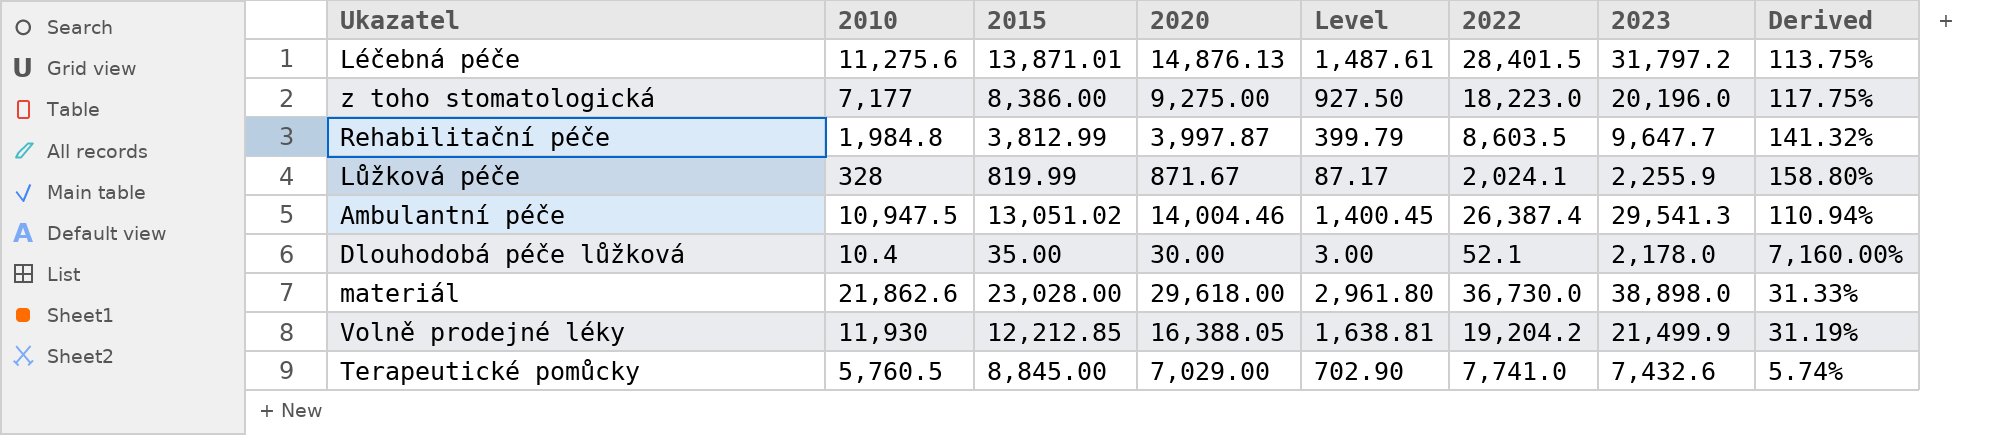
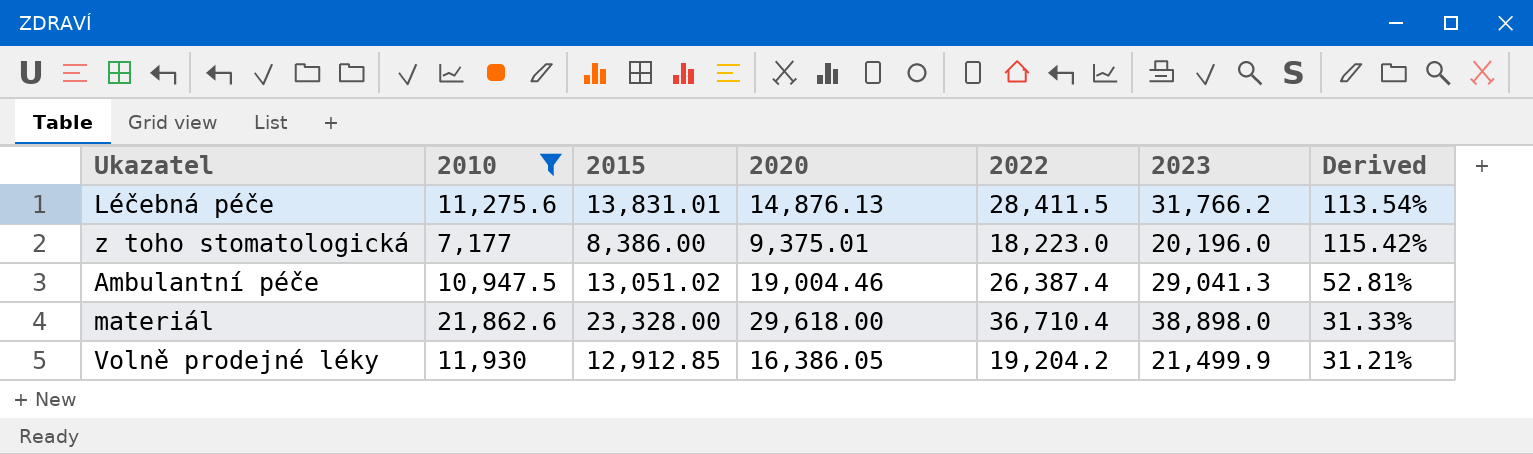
filter: none -> 2010 >= 7,177
column Level | formula: [2020] * 0.1 -> none
Léčebná péče | 2015: 13,871.01 -> 13,831.01
Léčebná péče | 2022: 28,401.5 -> 28,411.5
Léčebná péče | 2023: 31,797.2 -> 31,766.2
Léčebná péče | Derived: 113.75% -> 113.54%
z toho stomatologická | 2020: 9,275.00 -> 9,375.01
z toho stomatologická | Derived: 117.75% -> 115.42%
Ambulantní péče | 2020: 14,004.46 -> 19,004.46
Ambulantní péče | 2023: 29,541.3 -> 29,041.3
Ambulantní péče | Derived: 110.94% -> 52.81%
materiál | 2015: 23,028.00 -> 23,328.00
materiál | 2022: 36,730.0 -> 36,710.4
Volně prodejné léky | 2015: 12,212.85 -> 12,912.85
Volně prodejné léky | 2020: 16,388.05 -> 16,386.05
Volně prodejné léky | Derived: 31.19% -> 31.21%

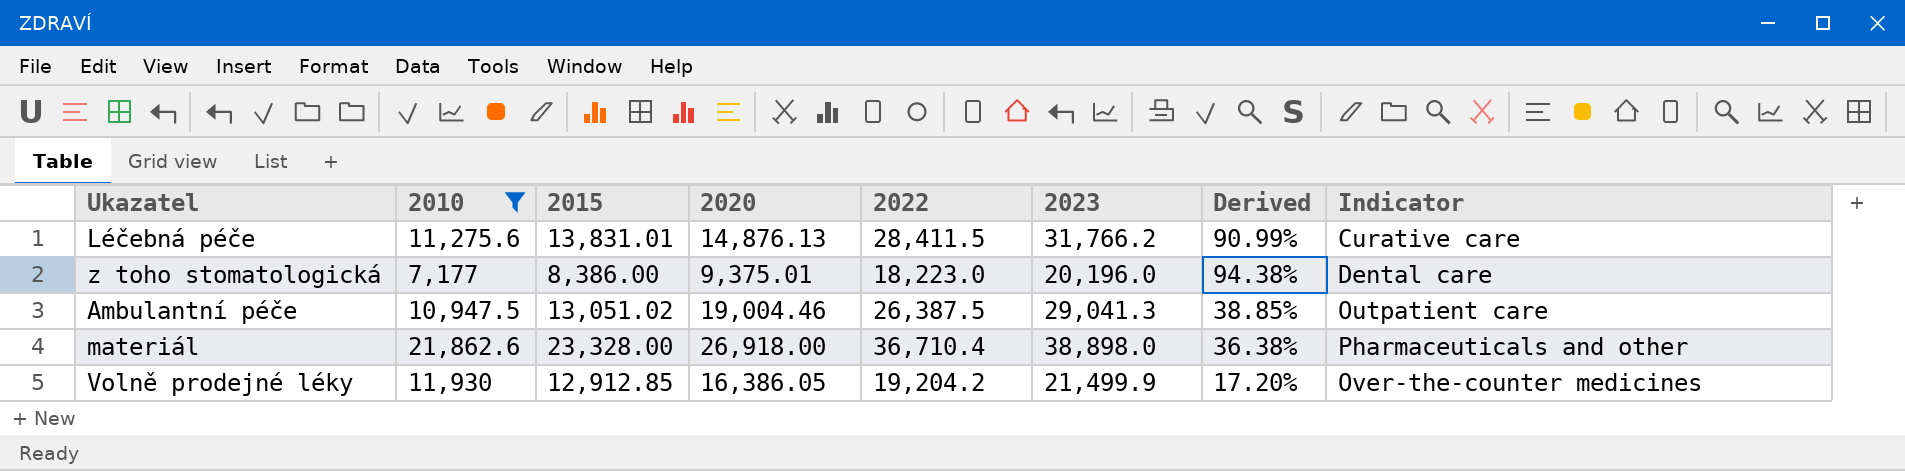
column Derived | formula: ([2023] - [2020]) / [2020] -> ([2022] - [2020]) / [2020]
column Indicator | position: none -> 8
Ambulantní péče | 2022: 26,387.4 -> 26,387.5
materiál | 2020: 29,618.00 -> 26,918.00

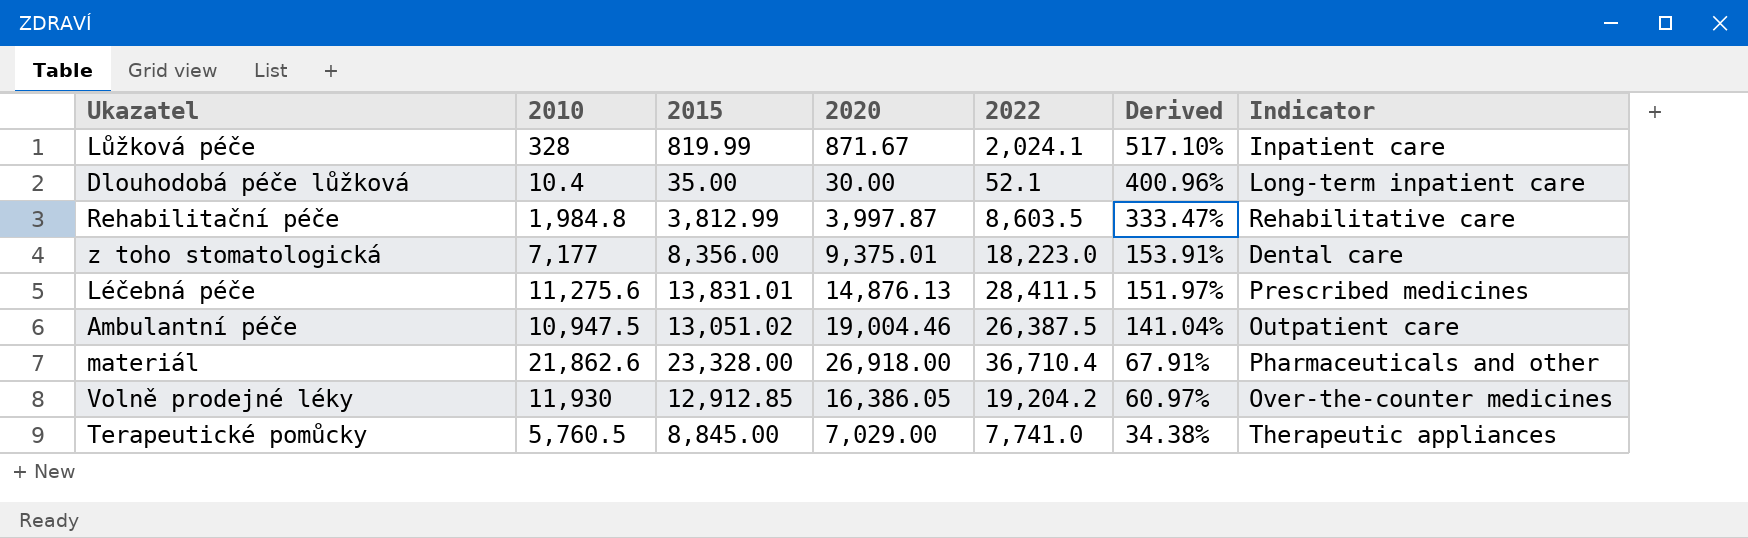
filter: 2010 >= 7,177 -> none
row order: none -> Derived descending
column 2023 | position: 6 -> none
column Derived | formula: ([2022] - [2020]) / [2020] -> ([2022] - [2010]) / [2010]
z toho stomatologická | 2015: 8,386.00 -> 8,356.00
Léčebná péče | Indicator: Curative care -> Prescribed medicines

